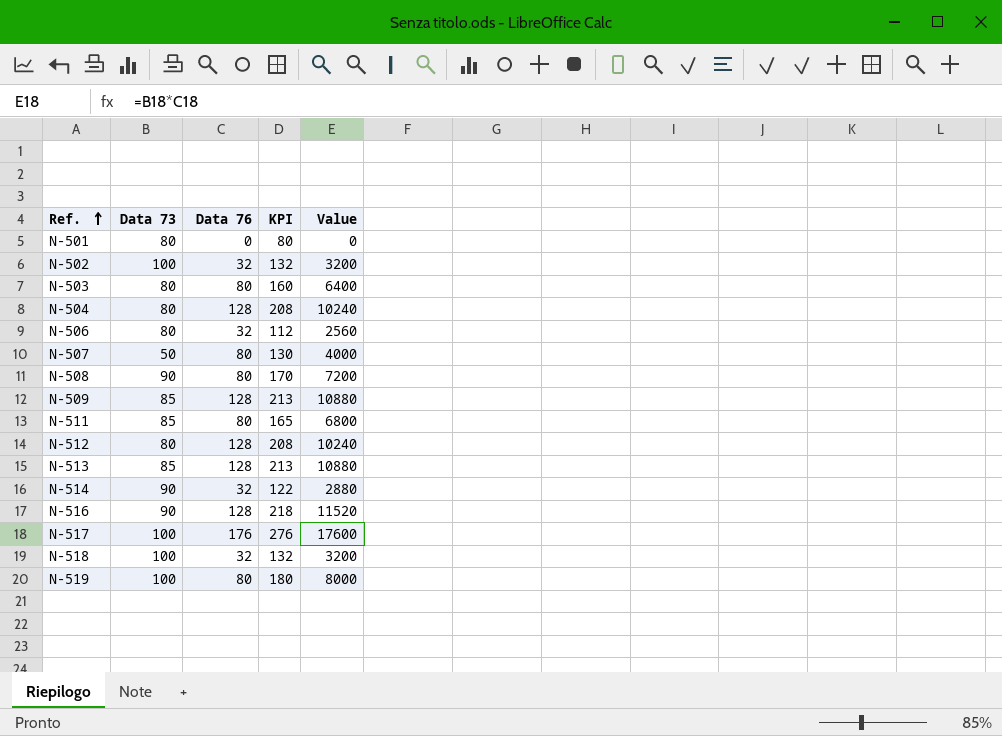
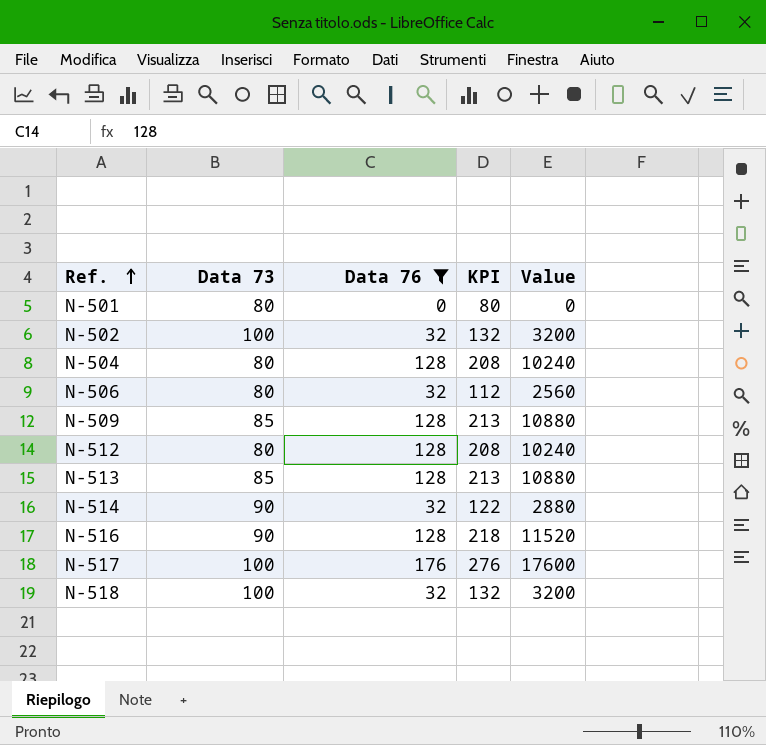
filter: none -> Data 76 != 80

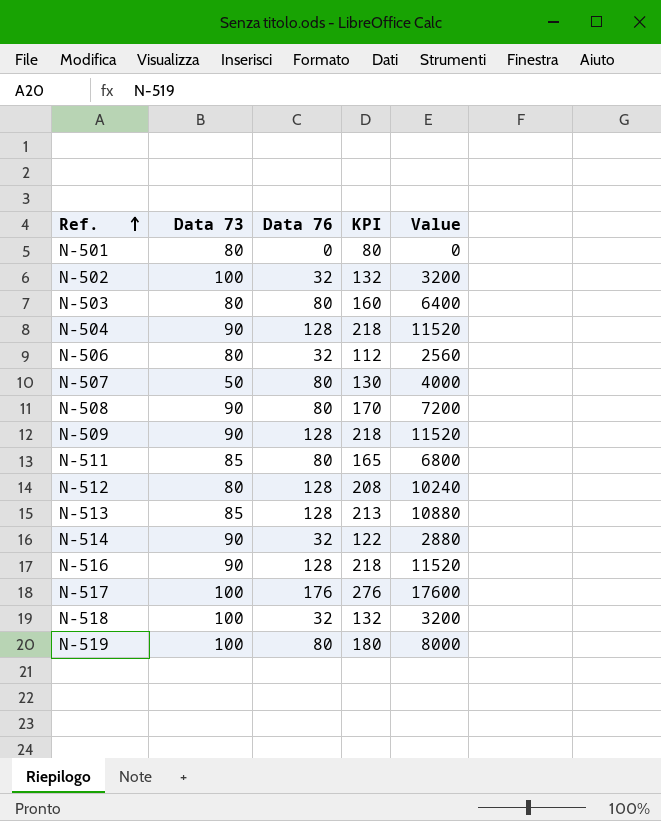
filter: Data 76 != 80 -> none
N-504 | Data 73: 80 -> 90
N-504 | KPI: 208 -> 218
N-504 | Value: 10240 -> 11520
N-509 | Data 73: 85 -> 90
N-509 | KPI: 213 -> 218
N-509 | Value: 10880 -> 11520

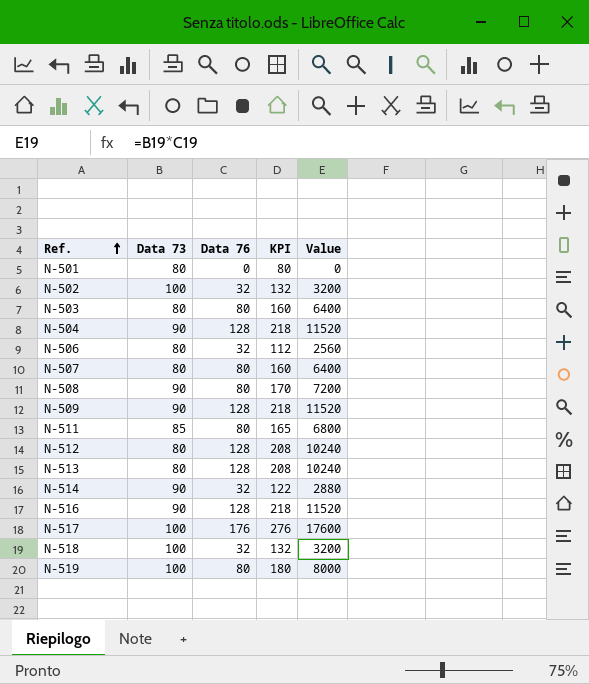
N-507 | Data 73: 50 -> 80
N-507 | KPI: 130 -> 160
N-507 | Value: 4000 -> 6400
N-513 | Data 73: 85 -> 80
N-513 | KPI: 213 -> 208
N-513 | Value: 10880 -> 10240

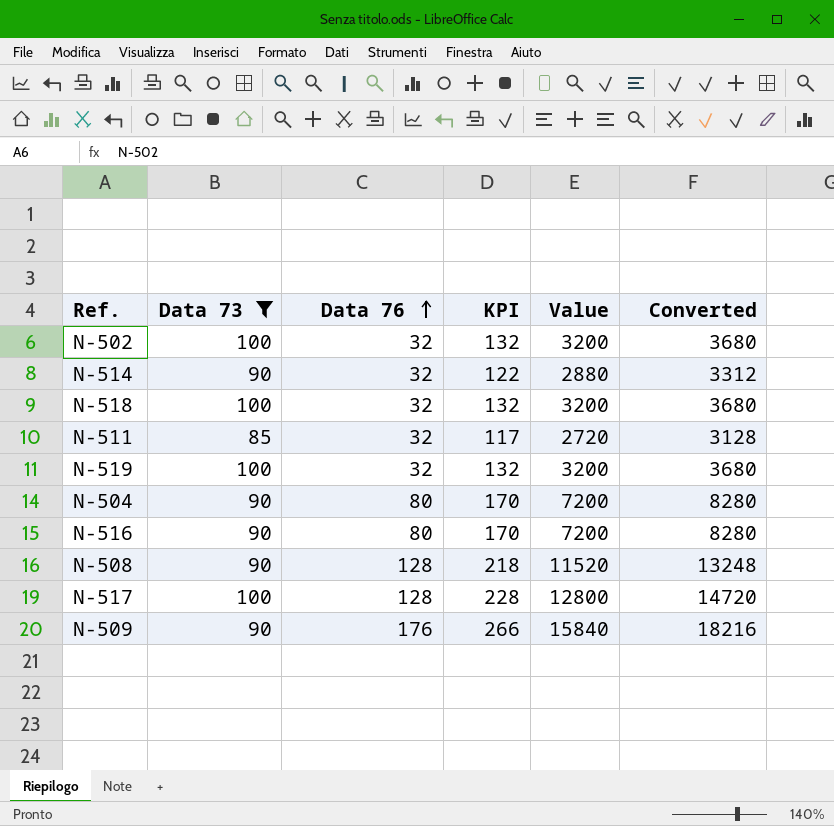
filter: none -> Data 73 != 80
row order: Ref. ascending -> Data 76 ascending
column Converted | formula: none -> [Value] * 1.15
N-511 | Data 76: 80 -> 32
N-511 | KPI: 165 -> 117
N-511 | Value: 6800 -> 2720
N-519 | Data 76: 80 -> 32
N-519 | KPI: 180 -> 132
N-519 | Value: 8000 -> 3200
N-504 | Data 76: 128 -> 80
N-504 | KPI: 218 -> 170
N-504 | Value: 11520 -> 7200
N-516 | Data 76: 128 -> 80
N-516 | KPI: 218 -> 170
N-516 | Value: 11520 -> 7200
N-508 | Data 76: 80 -> 128
N-508 | KPI: 170 -> 218
N-508 | Value: 7200 -> 11520
N-517 | Data 76: 176 -> 128
N-517 | KPI: 276 -> 228
N-517 | Value: 17600 -> 12800
N-509 | Data 76: 128 -> 176
N-509 | KPI: 218 -> 266
N-509 | Value: 11520 -> 15840

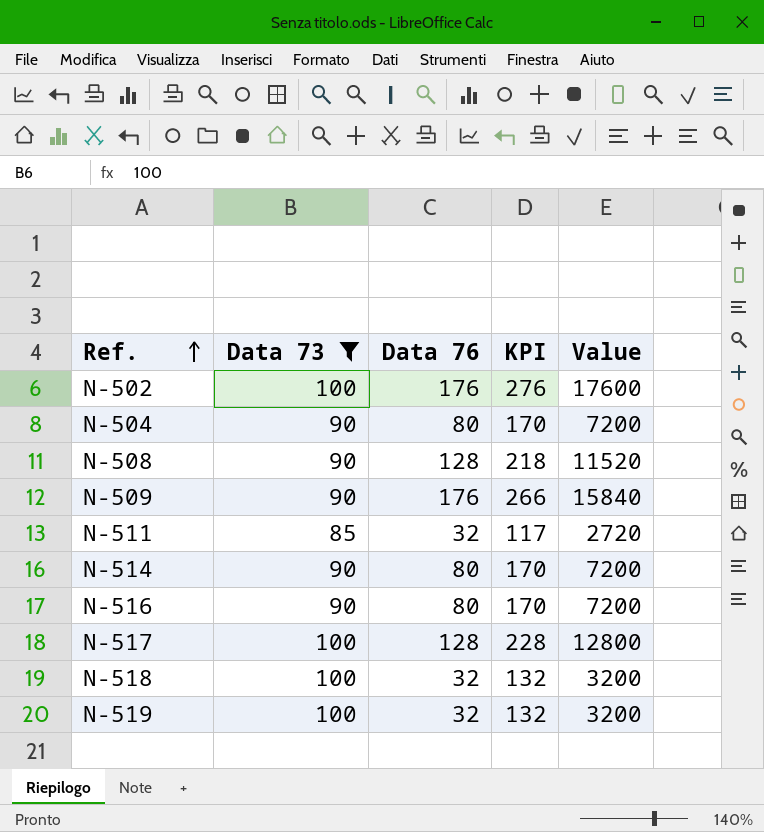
row order: Data 76 ascending -> Ref. ascending
column Converted | formula: [Value] * 1.15 -> none
N-502 | Data 76: 32 -> 176
N-502 | KPI: 132 -> 276
N-502 | Value: 3200 -> 17600
N-514 | Data 76: 32 -> 80
N-514 | KPI: 122 -> 170
N-514 | Value: 2880 -> 7200

